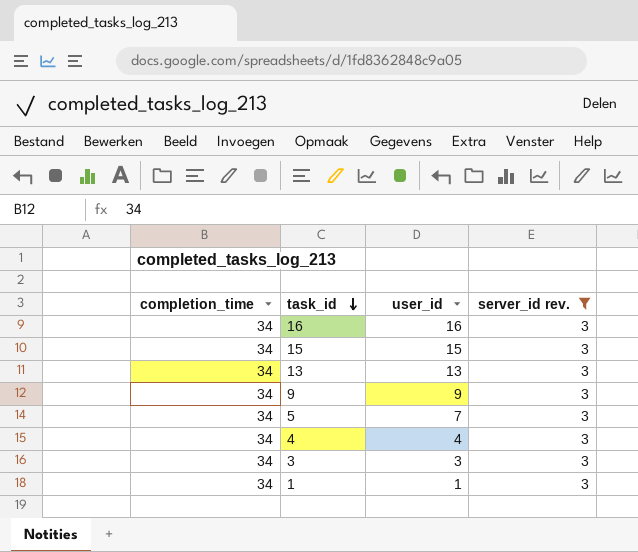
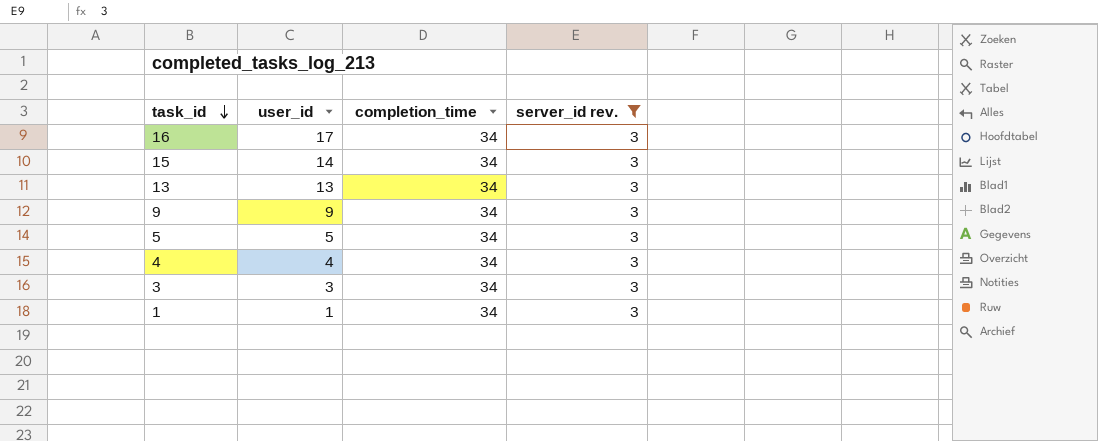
column completion_time | position: 1 -> 3
16 | user_id: 16 -> 17
15 | user_id: 15 -> 14
5 | user_id: 7 -> 5

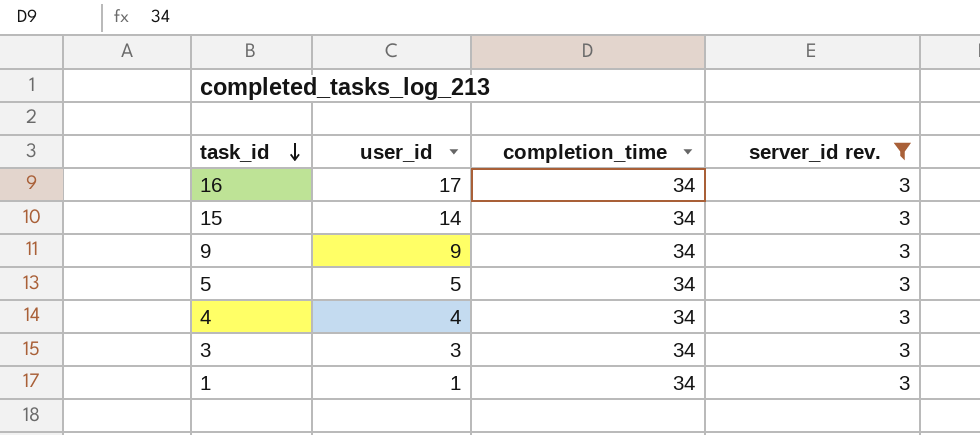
row 13: 13 | 34 | 3 -> none

